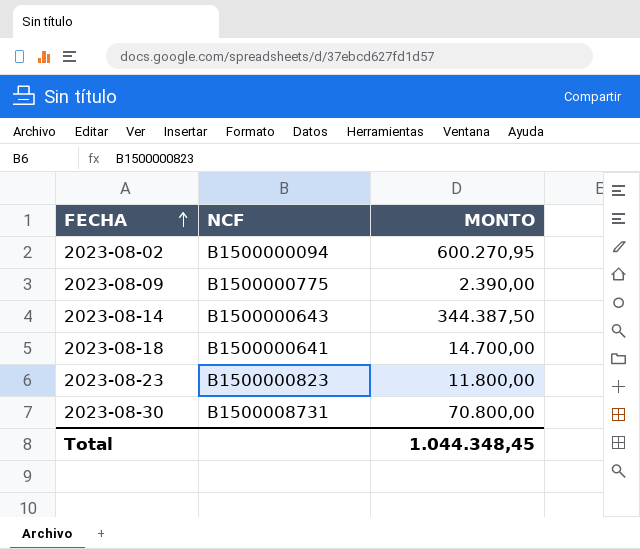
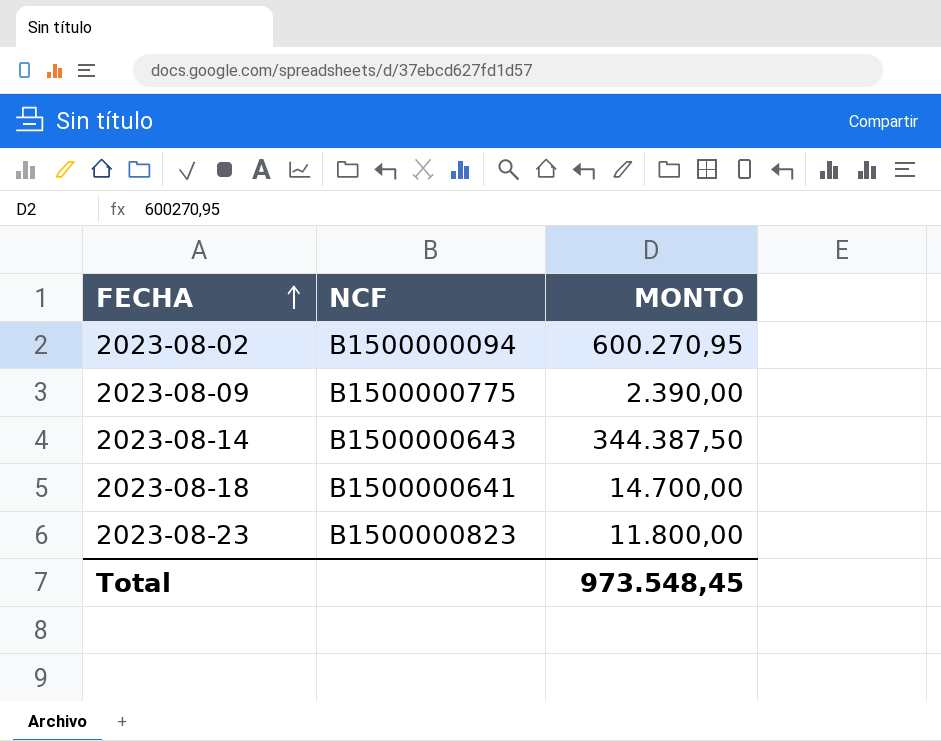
row 2023-08-30: B1500008731 | 70.800,00 -> none
Total | MONTO: 1.044.348,45 -> 973.548,45

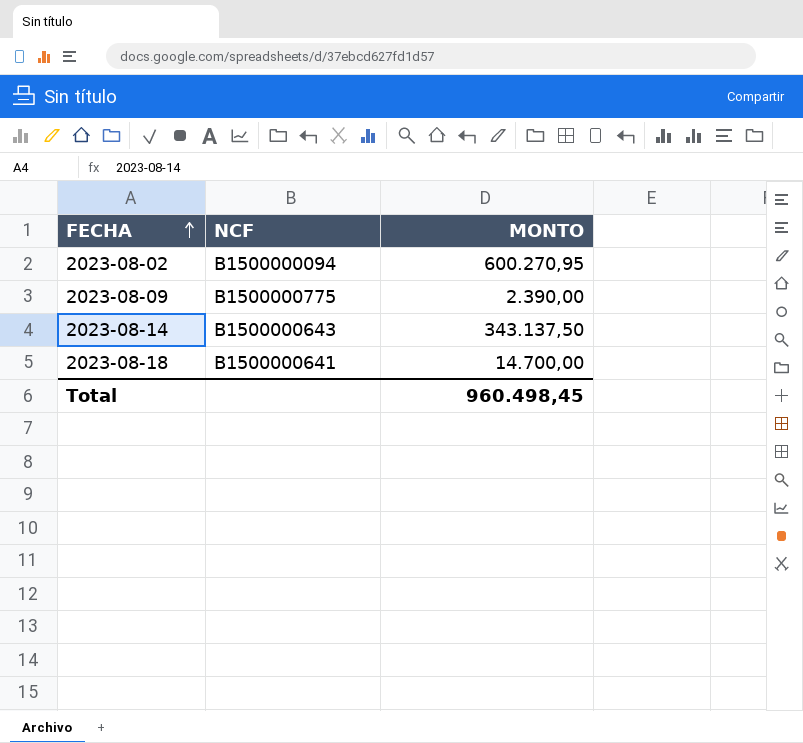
row 2023-08-23: B1500000823 | 11.800,00 -> none
2023-08-14 | MONTO: 344.387,50 -> 343.137,50
Total | MONTO: 973.548,45 -> 960.498,45

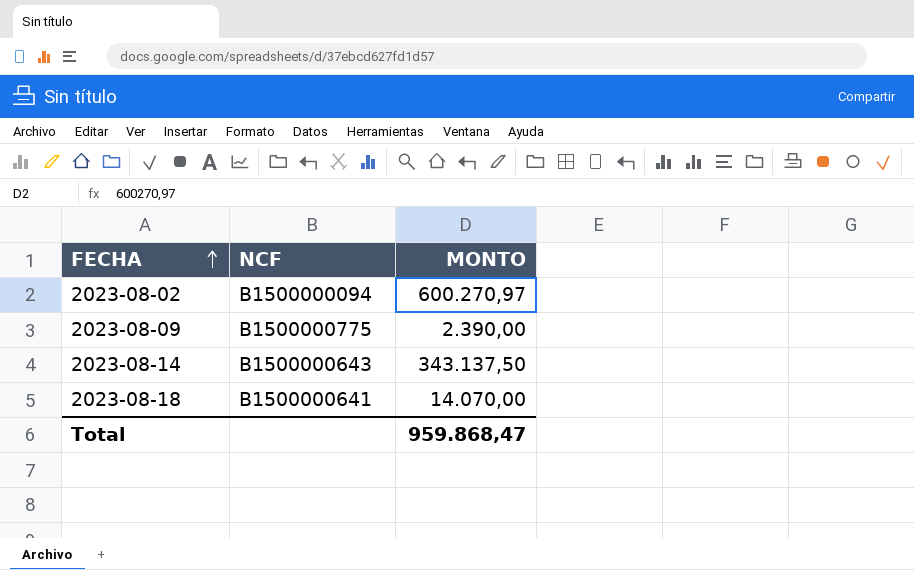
2023-08-02 | MONTO: 600.270,95 -> 600.270,97
2023-08-18 | MONTO: 14.700,00 -> 14.070,00
Total | MONTO: 960.498,45 -> 959.868,47

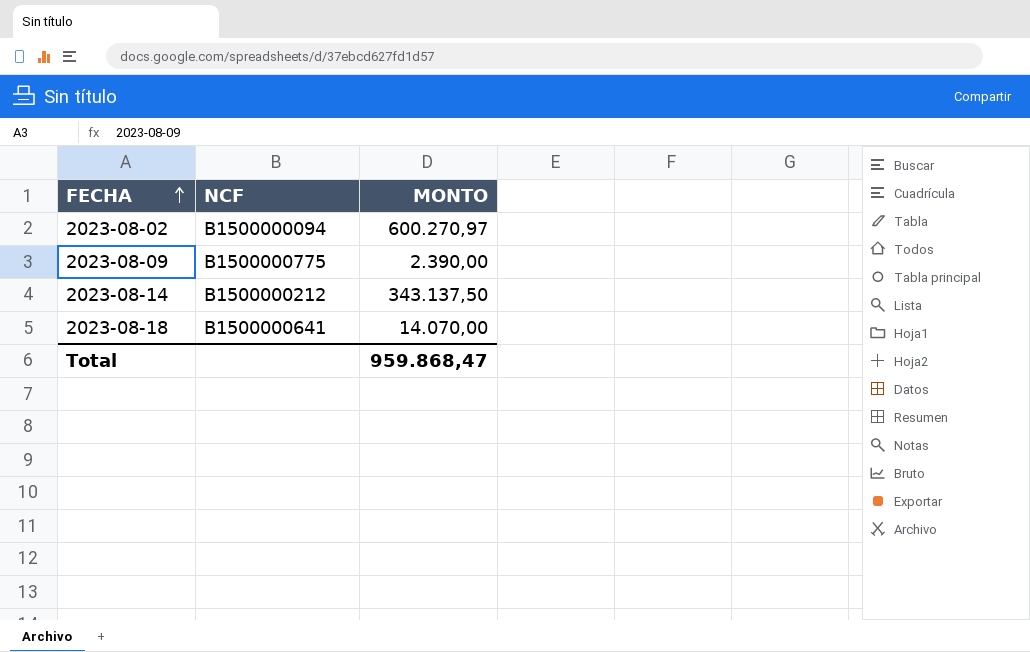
2023-08-14 | NCF: B1500000643 -> B1500000212

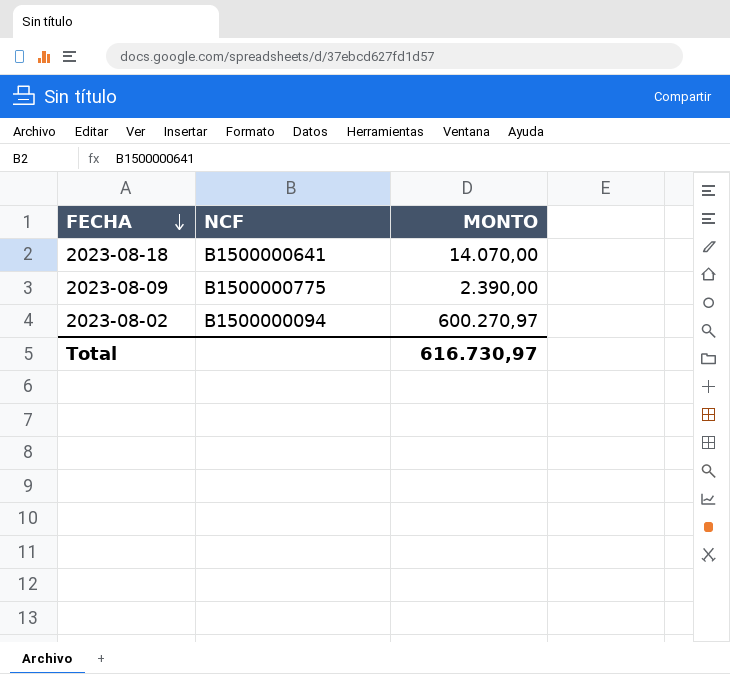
row order: FECHA ascending -> FECHA descending
row 2023-08-14: B1500000212 | 343.137,50 -> none
Total | MONTO: 959.868,47 -> 616.730,97

